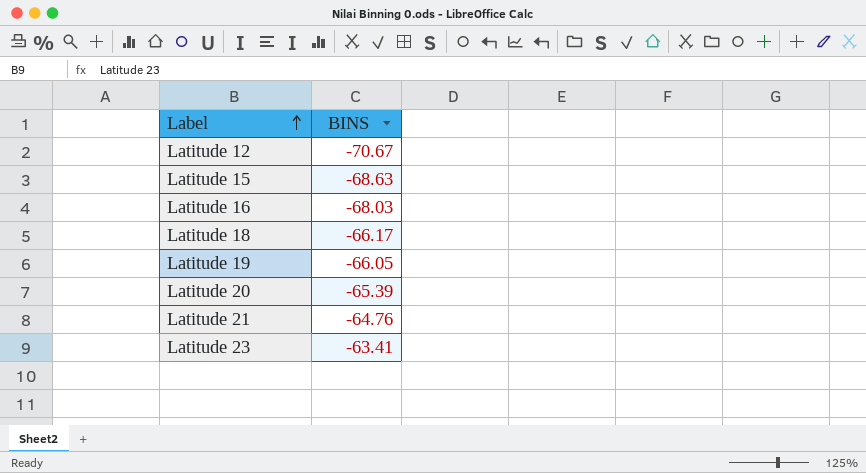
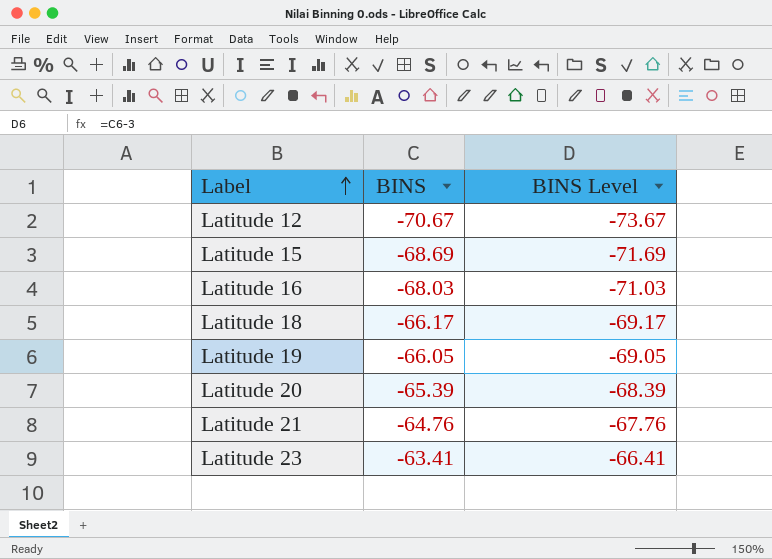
column BINS Level | formula: none -> [BINS] - 3
Latitude 15 | BINS: -68.63 -> -68.69

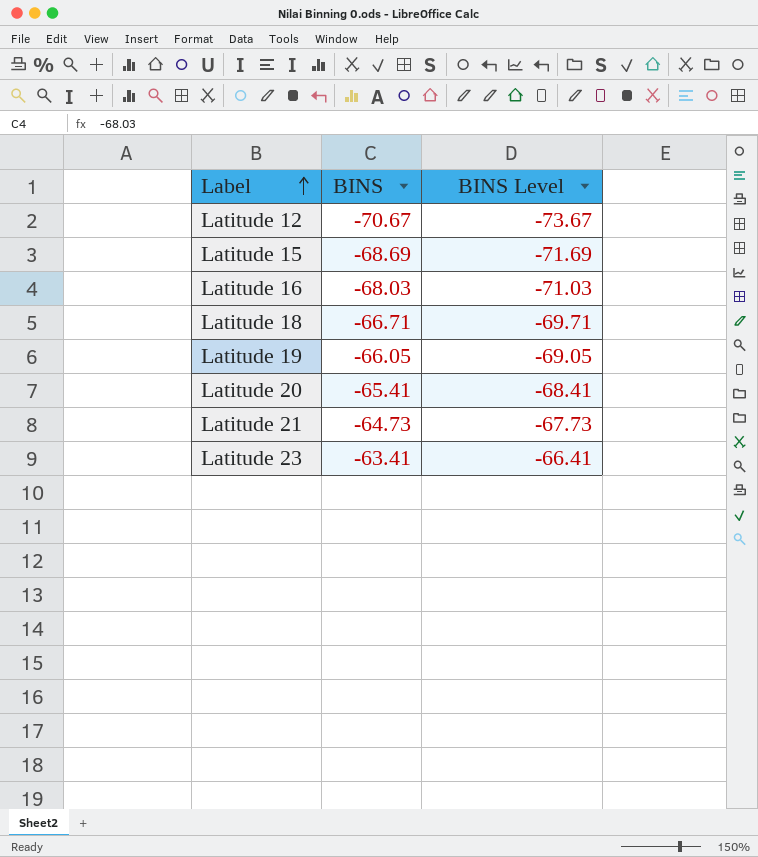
Latitude 18 | BINS: -66.17 -> -66.71
Latitude 18 | BINS Level: -69.17 -> -69.71
Latitude 20 | BINS: -65.39 -> -65.41
Latitude 20 | BINS Level: -68.39 -> -68.41
Latitude 21 | BINS: -64.76 -> -64.73
Latitude 21 | BINS Level: -67.76 -> -67.73

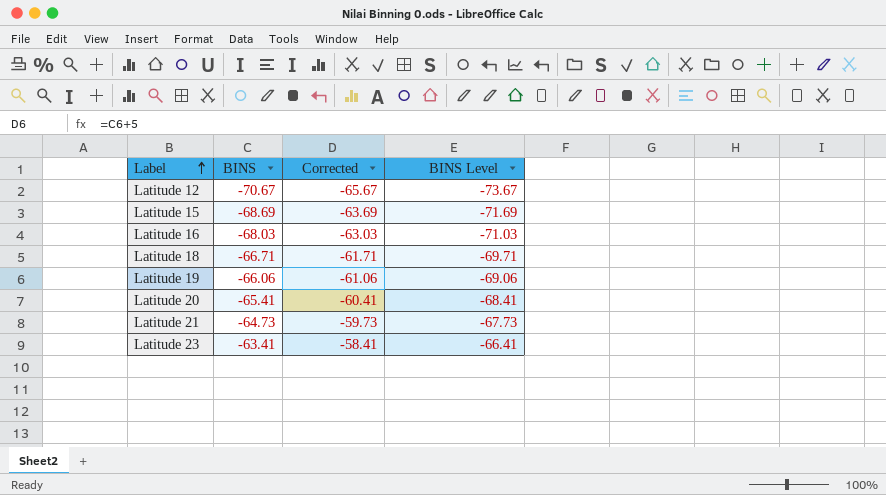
column Corrected | formula: none -> [BINS] + 5
Latitude 19 | BINS: -66.05 -> -66.06
Latitude 19 | BINS Level: -69.05 -> -69.06

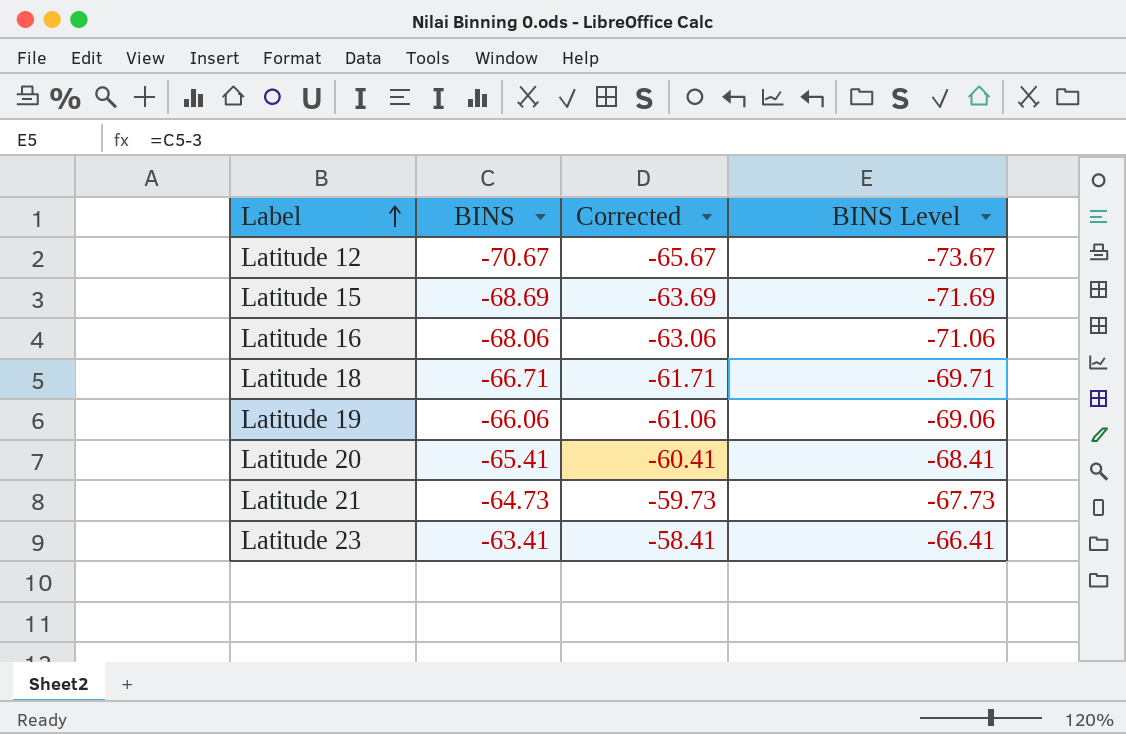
Latitude 16 | BINS: -68.03 -> -68.06
Latitude 16 | Corrected: -63.03 -> -63.06
Latitude 16 | BINS Level: -71.03 -> -71.06

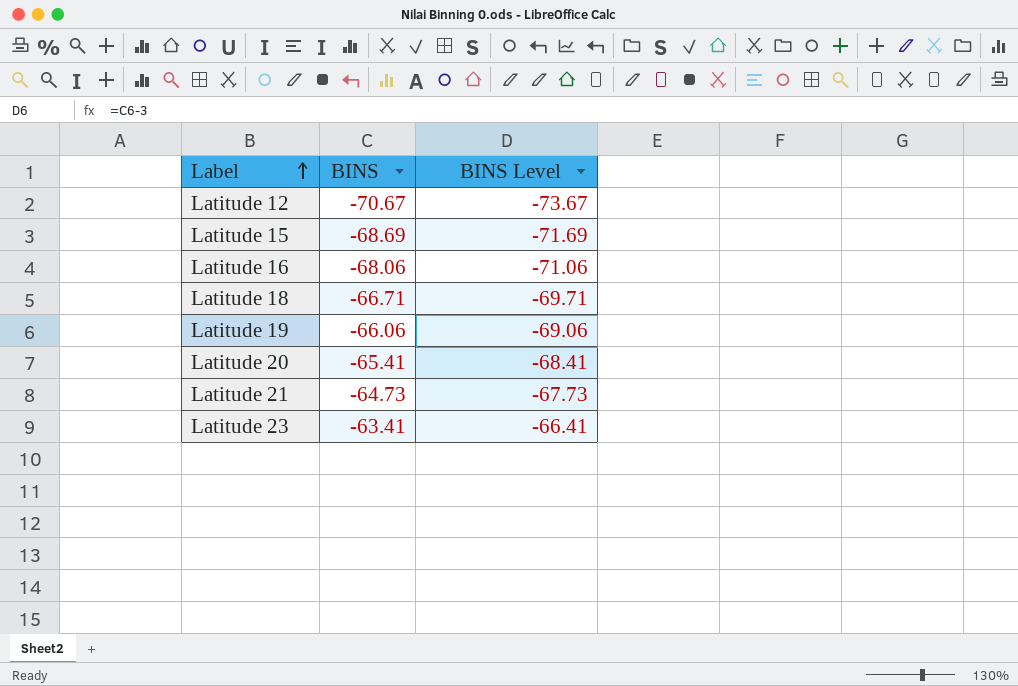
column Corrected | formula: [BINS] + 5 -> none

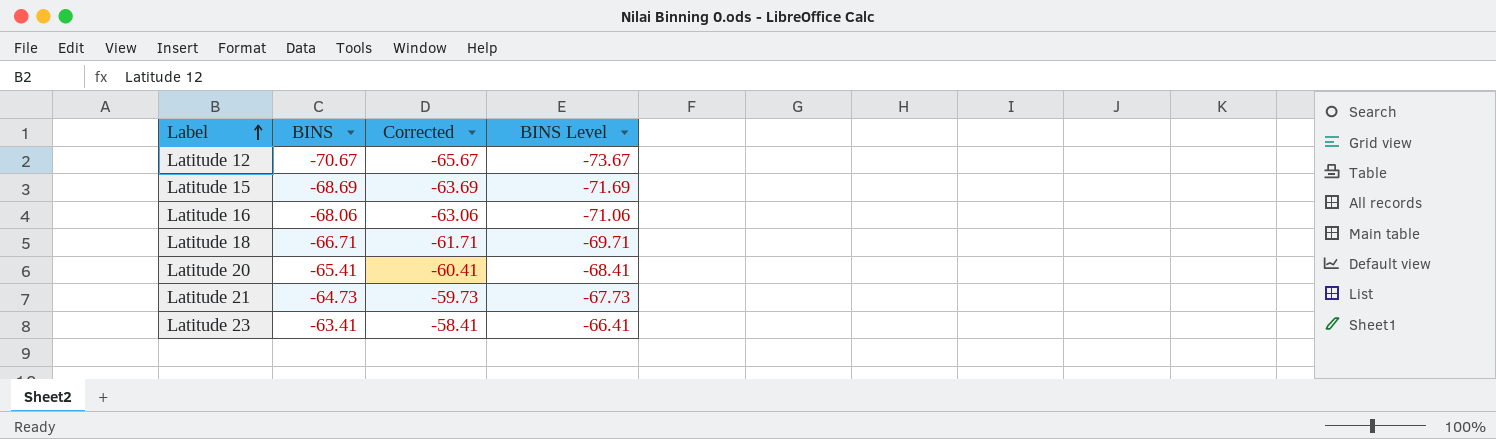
column Corrected | formula: none -> [BINS] + 5
row Latitude 19: -66.06 | -69.06 -> none

